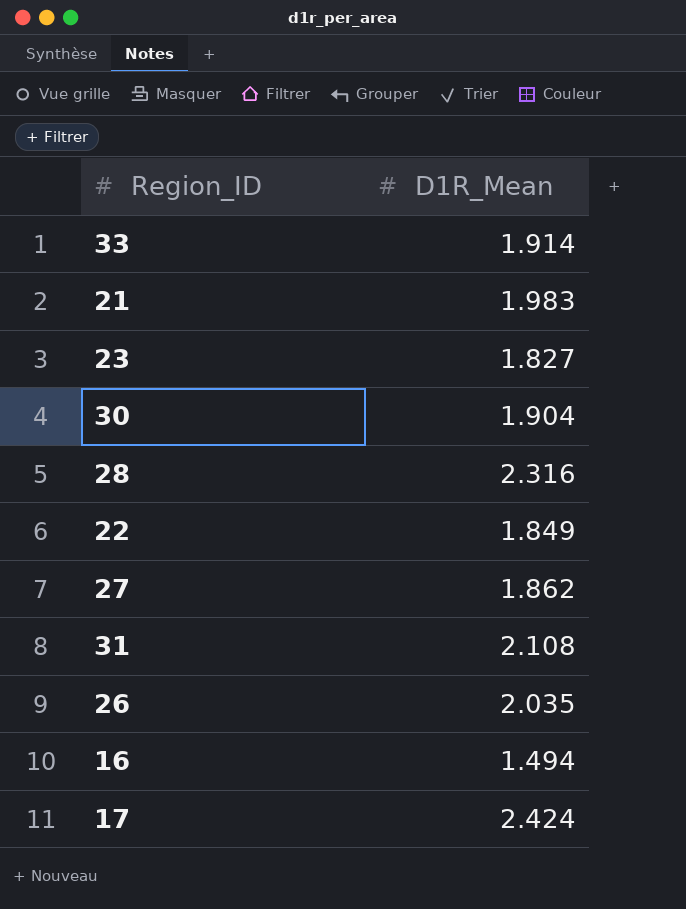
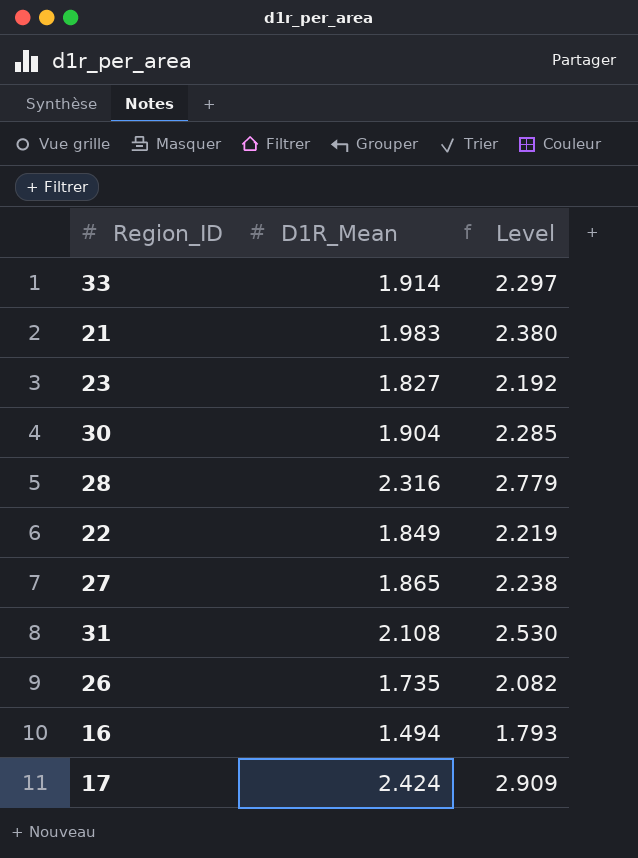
column Level | formula: none -> [D1R_Mean] * 1.2
27 | D1R_Mean: 1.862 -> 1.865
26 | D1R_Mean: 2.035 -> 1.735

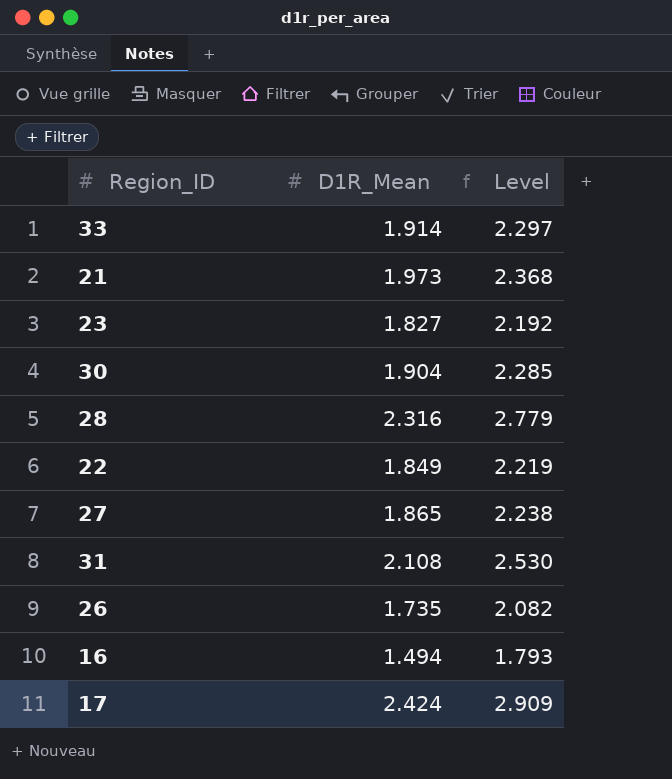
21 | D1R_Mean: 1.983 -> 1.973
21 | Level: 2.380 -> 2.368

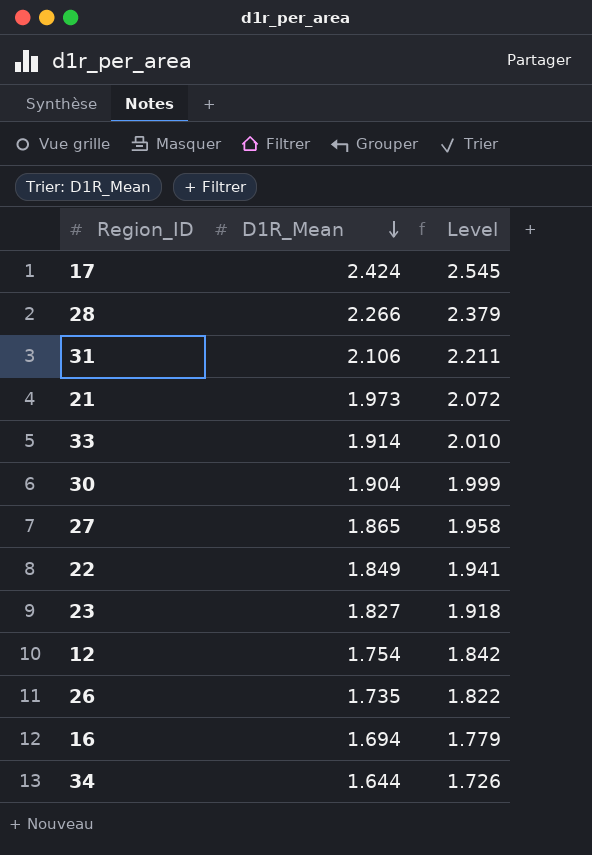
row order: none -> D1R_Mean descending
column Level | formula: [D1R_Mean] * 1.2 -> [D1R_Mean] * 1.05
28 | D1R_Mean: 2.316 -> 2.266
31 | D1R_Mean: 2.108 -> 2.106
row 12: none -> 1.754 | 1.842
16 | D1R_Mean: 1.494 -> 1.694
row 34: none -> 1.644 | 1.726

